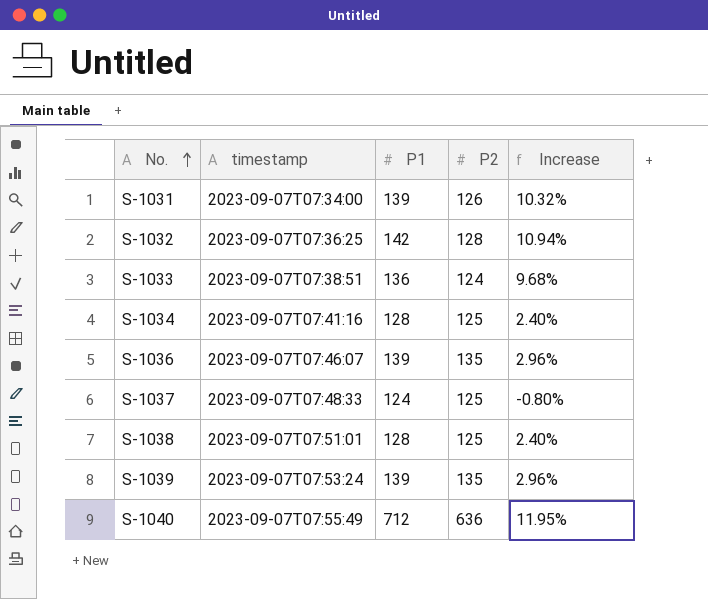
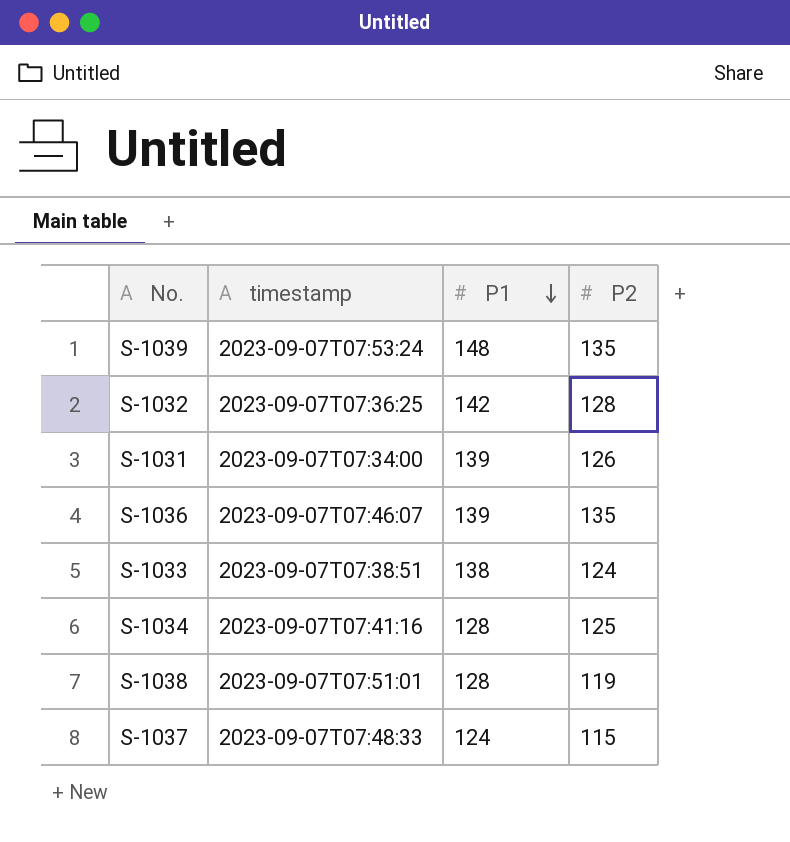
row order: No. ascending -> P1 descending
column Increase | formula: ([P1] - [P2]) / [P2] -> none
row S-1040: 2023-09-07T07:55:49 | 712 | 636 | 11.95% -> none
S-1039 | P1: 139 -> 148
S-1033 | P1: 136 -> 138
S-1038 | P2: 125 -> 119
S-1037 | P2: 125 -> 115

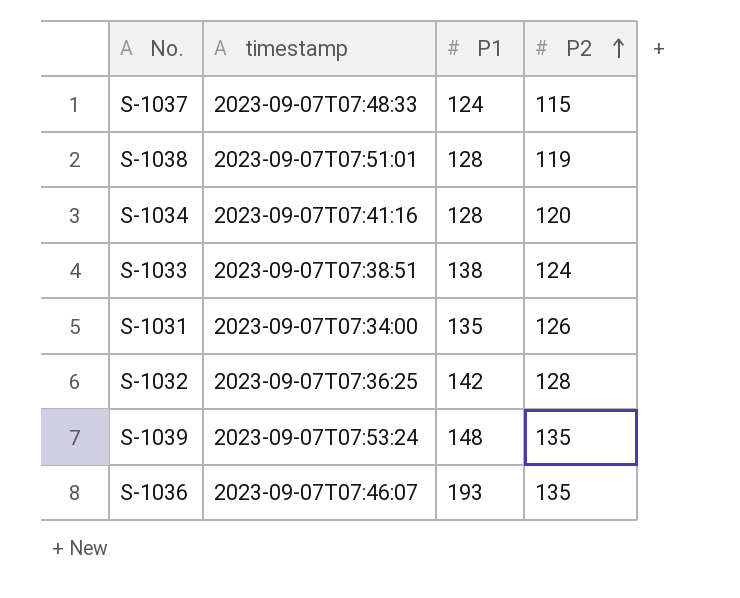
row order: P1 descending -> P2 ascending
S-1034 | P2: 125 -> 120
S-1031 | P1: 139 -> 135
S-1036 | P1: 139 -> 193

